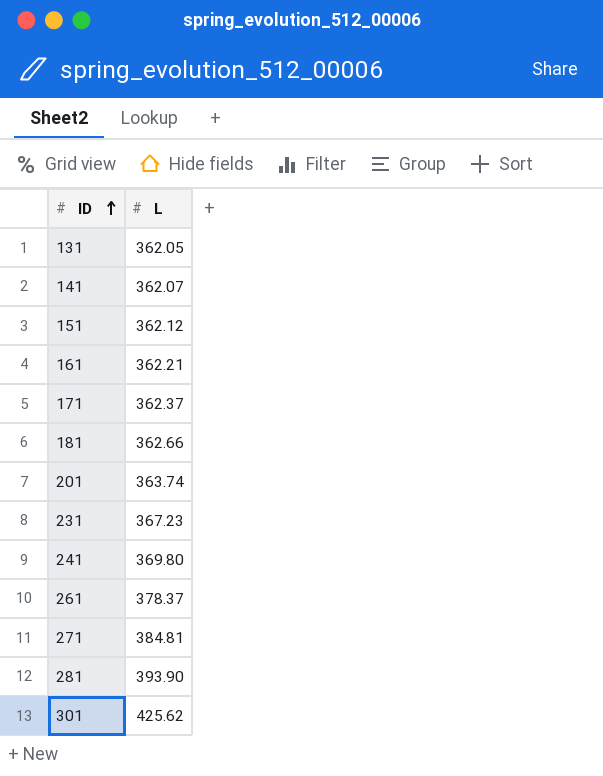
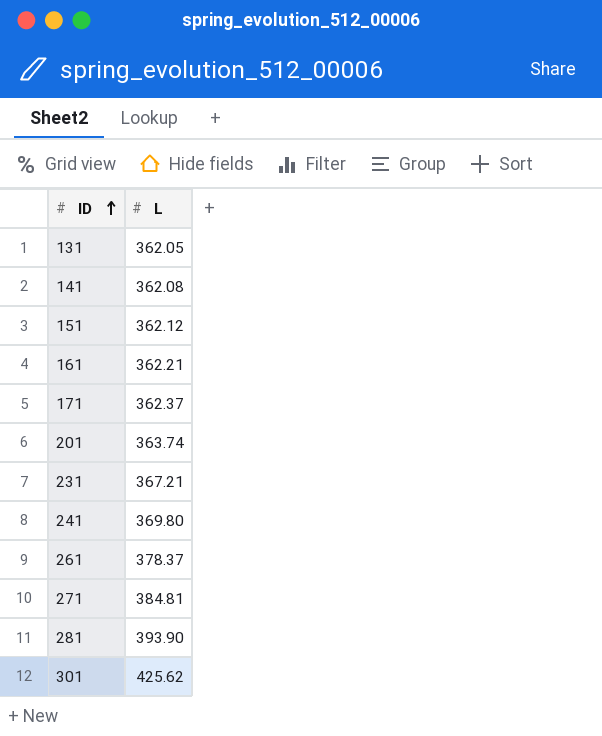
row 181: 362.66 -> none
141 | L: 362.07 -> 362.08
231 | L: 367.23 -> 367.21

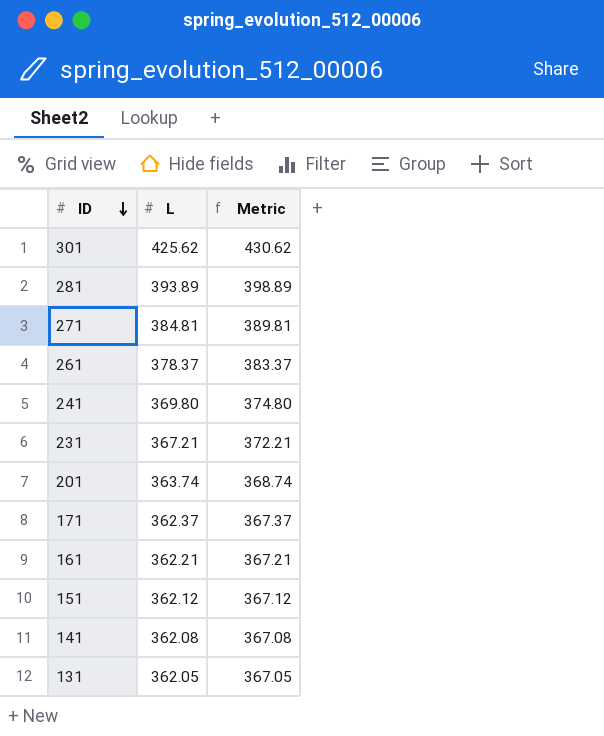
row order: ID ascending -> ID descending
column Metric | formula: none -> [L] + 5
281 | L: 393.90 -> 393.89

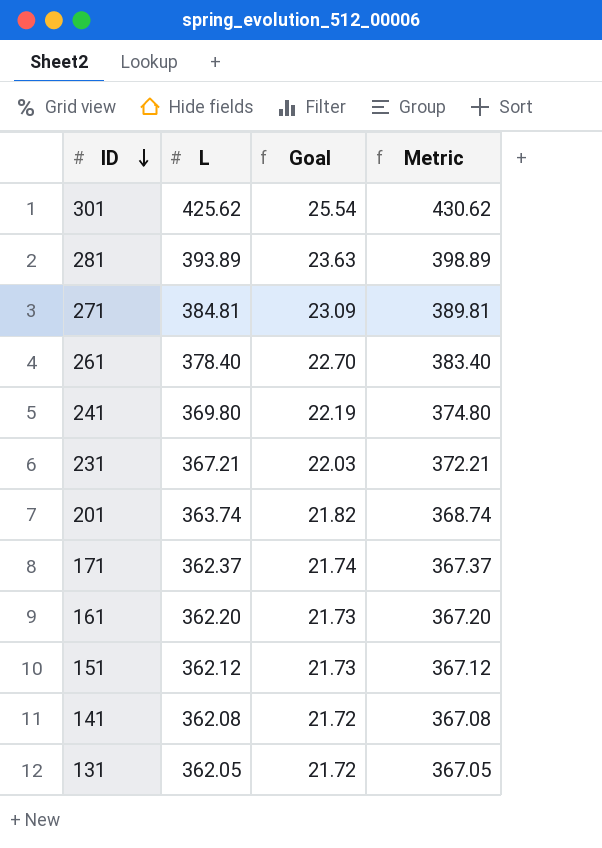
column Goal | formula: none -> [L] * 0.06
261 | L: 378.37 -> 378.40
261 | Metric: 383.37 -> 383.40
161 | L: 362.21 -> 362.20
161 | Metric: 367.21 -> 367.20

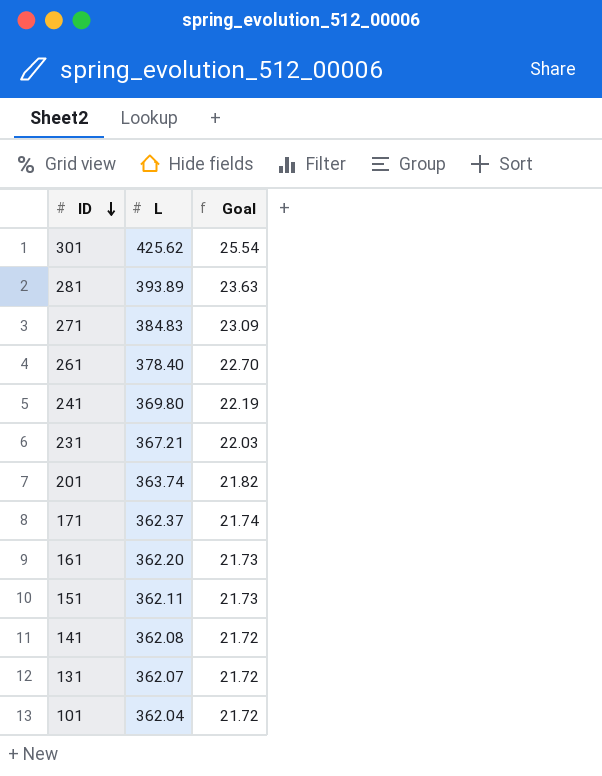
column Metric | formula: [L] + 5 -> none
271 | L: 384.81 -> 384.83
151 | L: 362.12 -> 362.11
131 | L: 362.05 -> 362.07
row 101: none -> 362.04 | 21.72

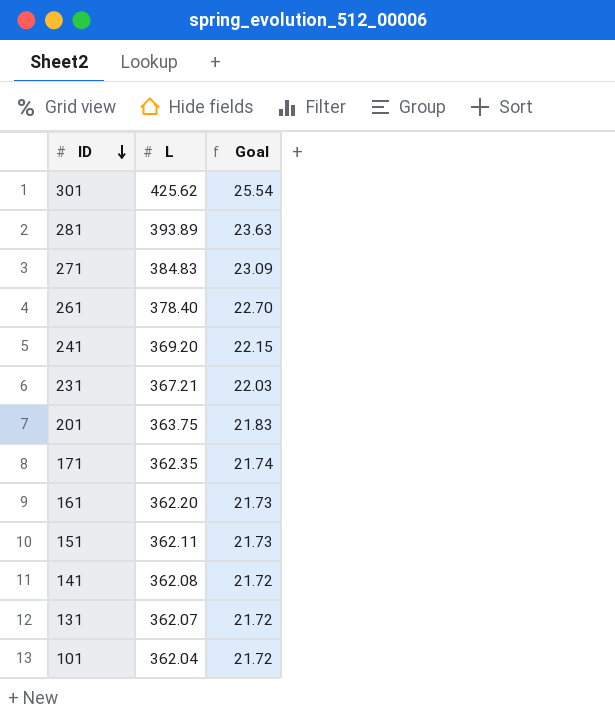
241 | L: 369.80 -> 369.20
241 | Goal: 22.19 -> 22.15
201 | L: 363.74 -> 363.75
201 | Goal: 21.82 -> 21.83
171 | L: 362.37 -> 362.35

